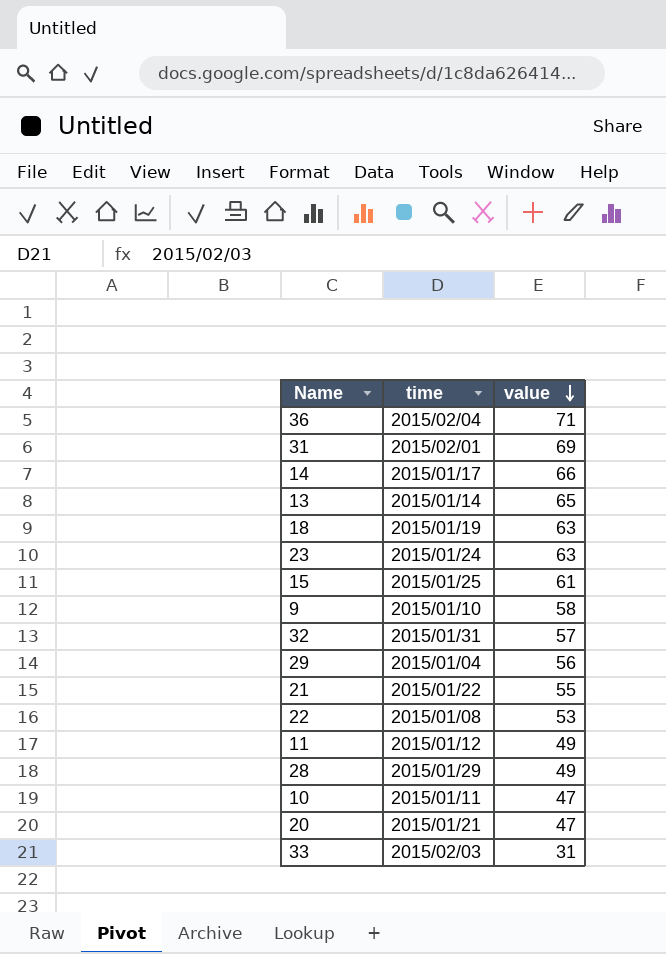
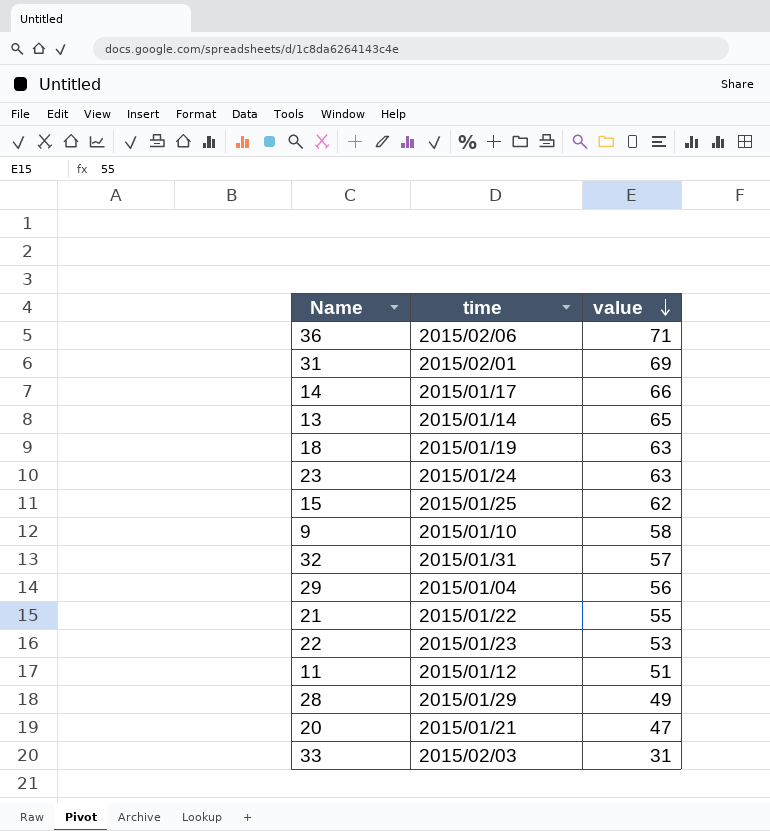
row 10: 2015/01/11 | 47 -> none
36 | time: 2015/02/04 -> 2015/02/06
15 | value: 61 -> 62
22 | time: 2015/01/08 -> 2015/01/23
11 | value: 49 -> 51

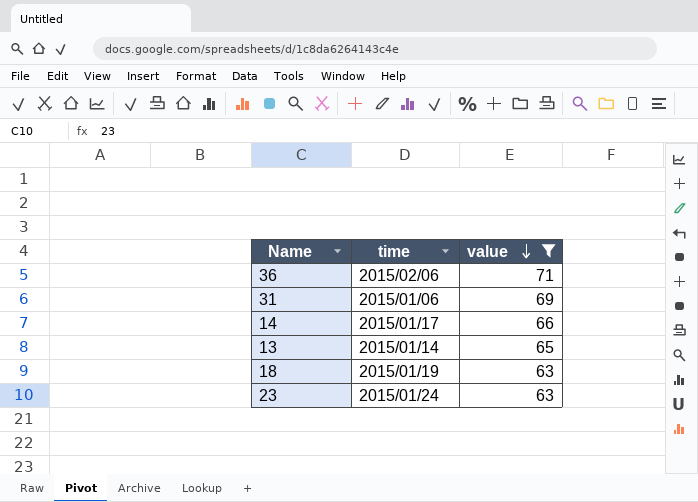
filter: none -> value >= 63
31 | time: 2015/02/01 -> 2015/01/06

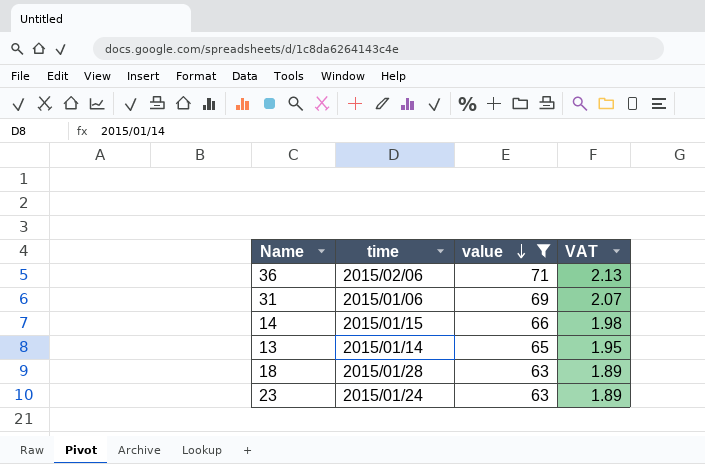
column VAT | formula: none -> [value] * 0.03
14 | time: 2015/01/17 -> 2015/01/15
18 | time: 2015/01/19 -> 2015/01/28

